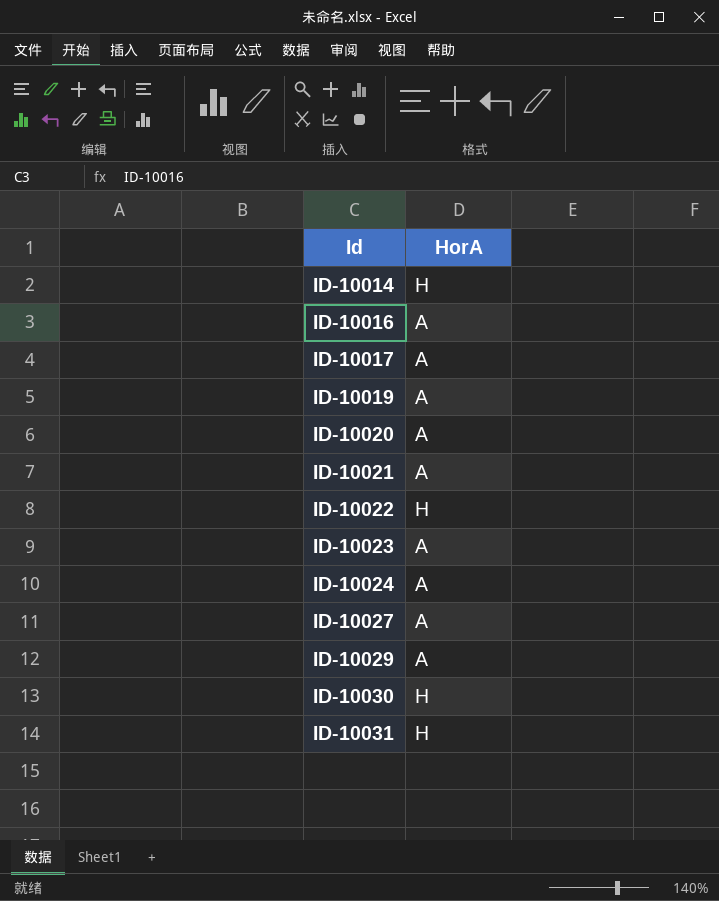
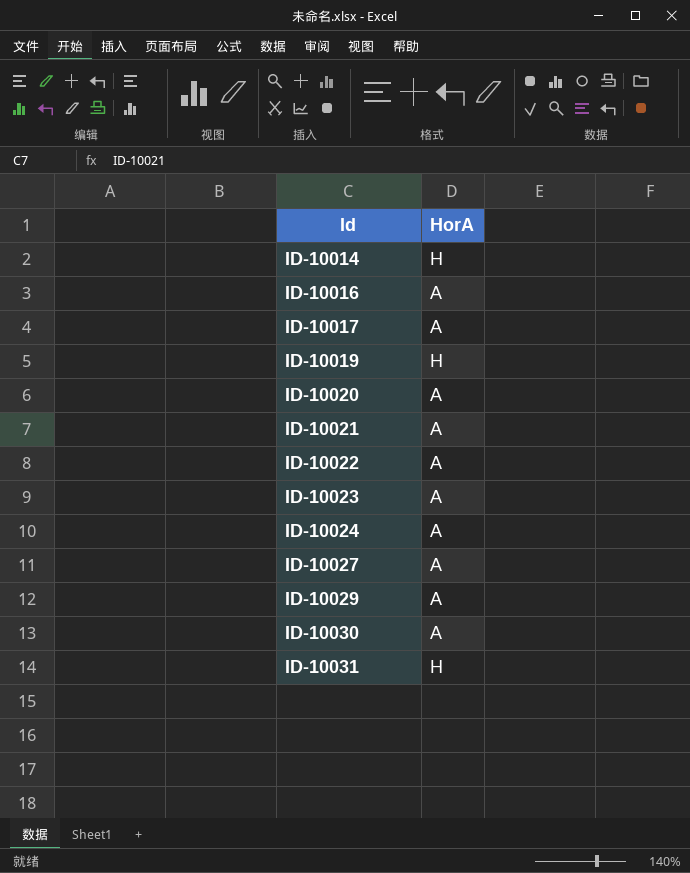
ID-10019 | HorA: A -> H
ID-10022 | HorA: H -> A
ID-10030 | HorA: H -> A

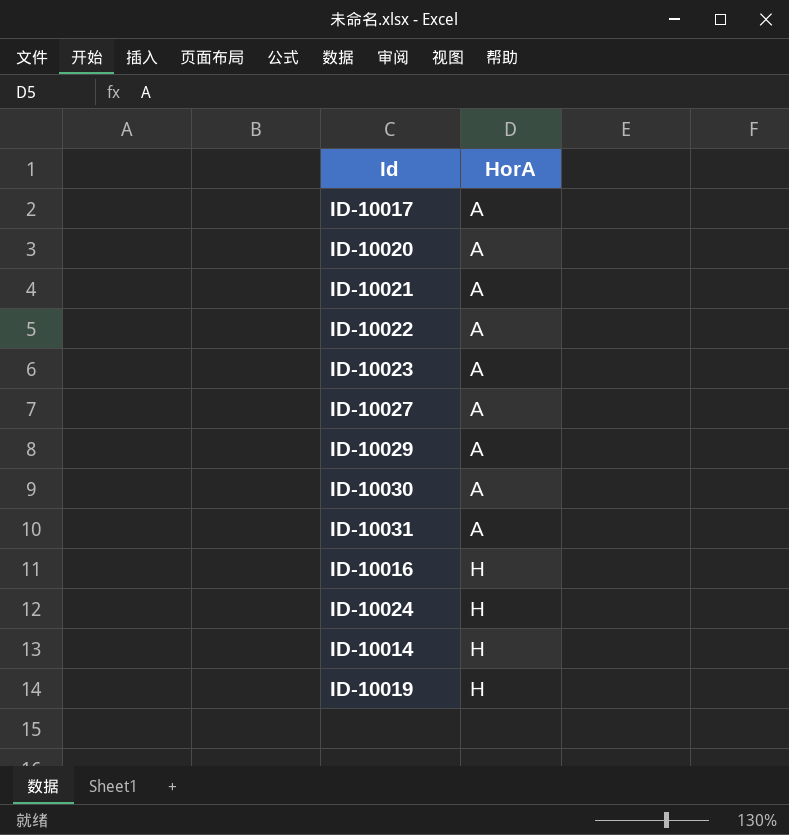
row order: Id ascending -> HorA ascending
ID-10031 | HorA: H -> A
ID-10016 | HorA: A -> H
ID-10024 | HorA: A -> H

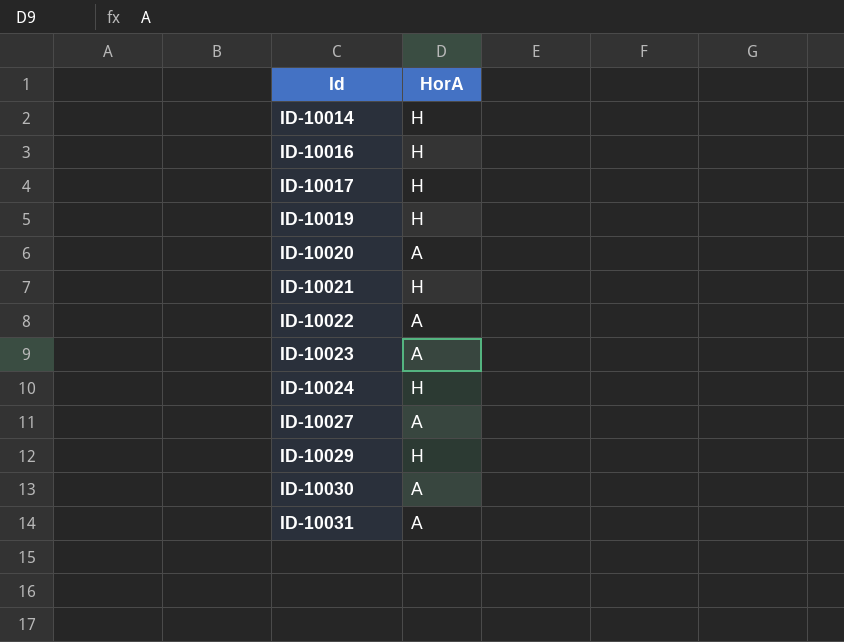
row order: HorA ascending -> Id ascending
ID-10017 | HorA: A -> H
ID-10021 | HorA: A -> H
ID-10029 | HorA: A -> H

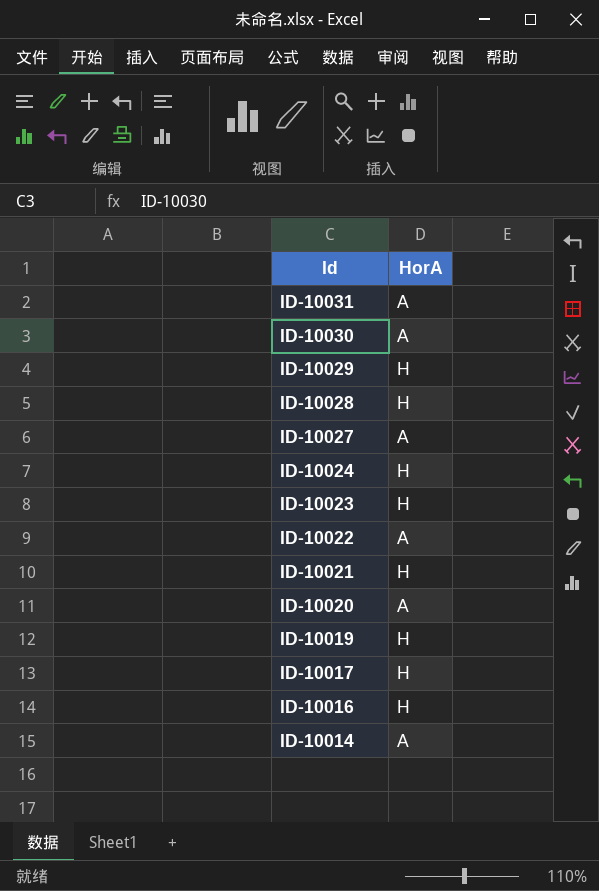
row order: Id ascending -> Id descending
row ID-10028: none -> H
ID-10023 | HorA: A -> H
ID-10014 | HorA: H -> A

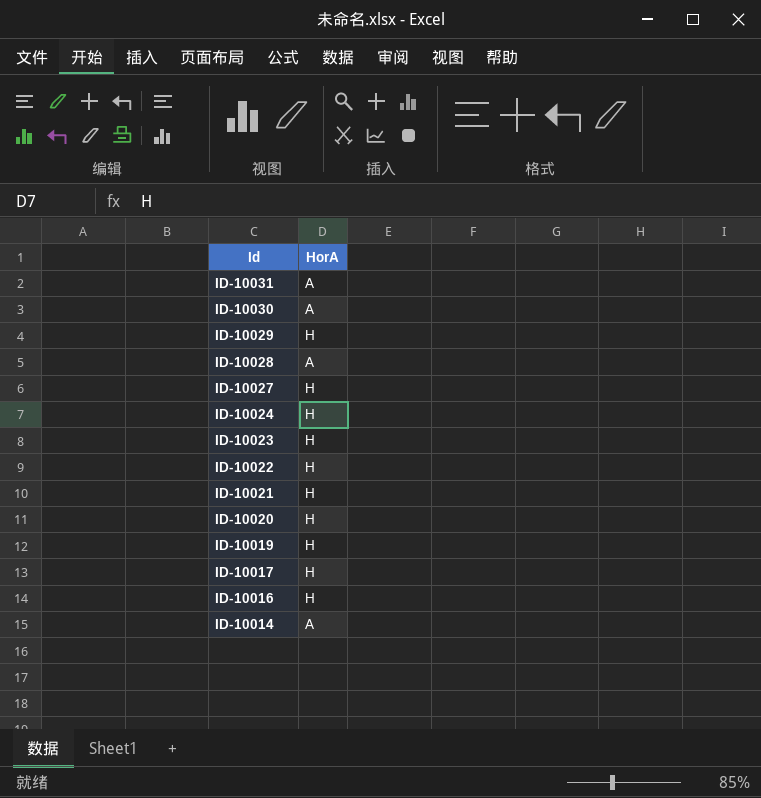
ID-10028 | HorA: H -> A
ID-10027 | HorA: A -> H
ID-10022 | HorA: A -> H
ID-10020 | HorA: A -> H

